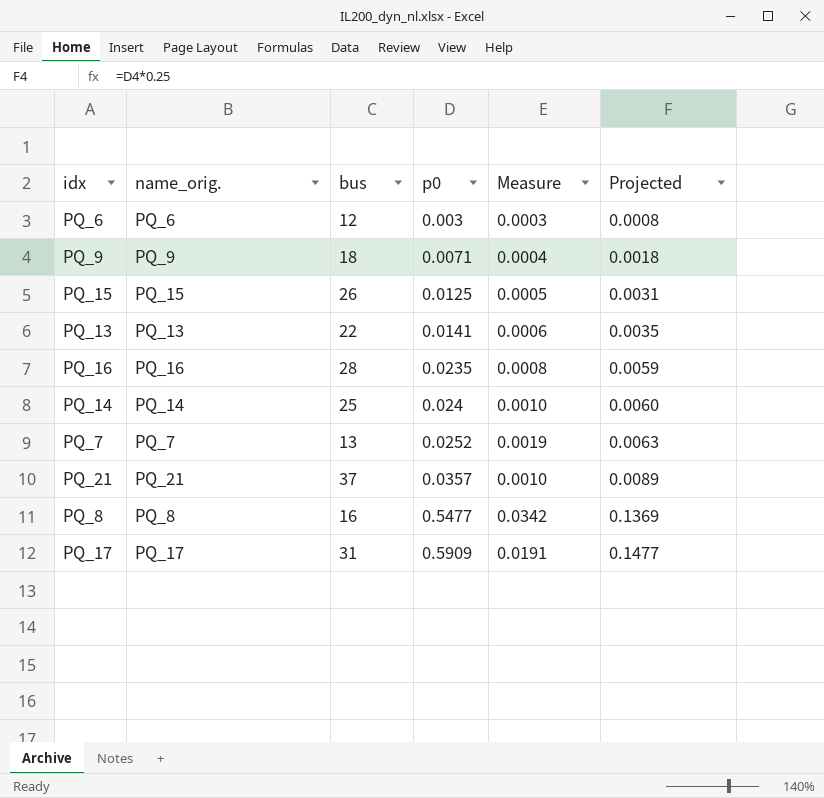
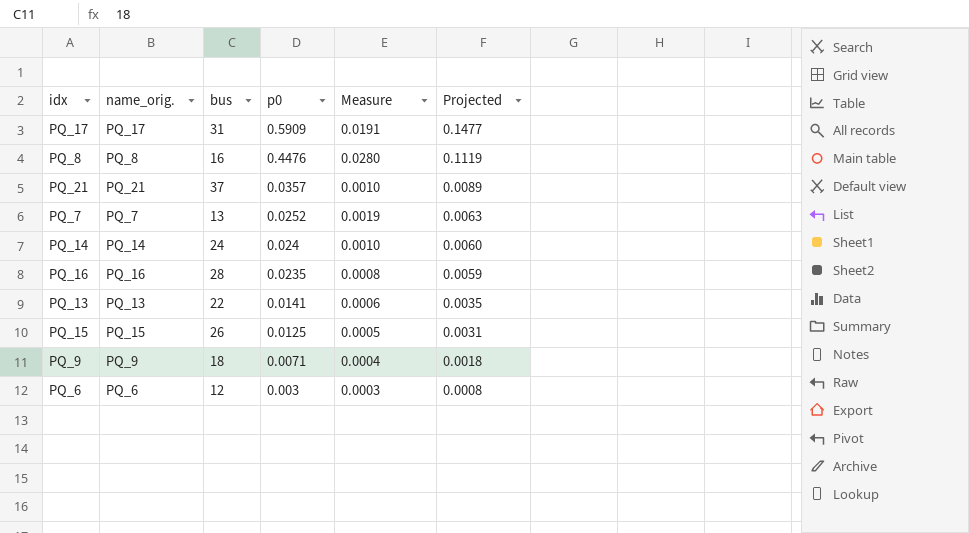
row order: p0 ascending -> p0 descending
PQ_8 | p0: 0.5477 -> 0.4476
PQ_8 | Measure: 0.0342 -> 0.0280
PQ_8 | Projected: 0.1369 -> 0.1119
PQ_14 | bus: 25 -> 24

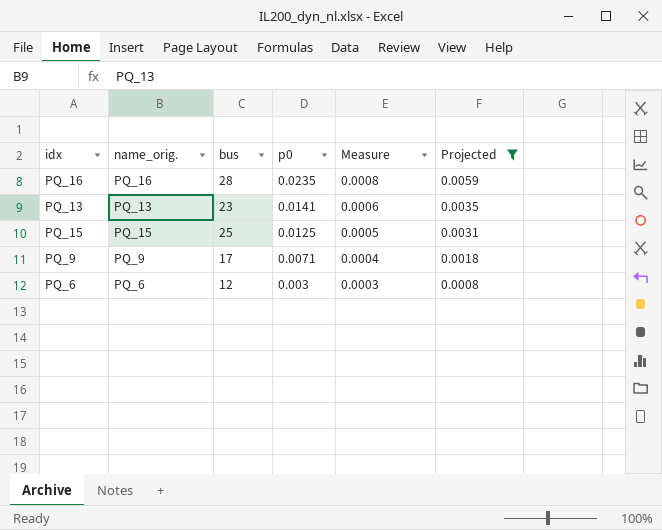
filter: none -> Projected <= 0.0059
PQ_13 | bus: 22 -> 23
PQ_15 | bus: 26 -> 25
PQ_9 | bus: 18 -> 17

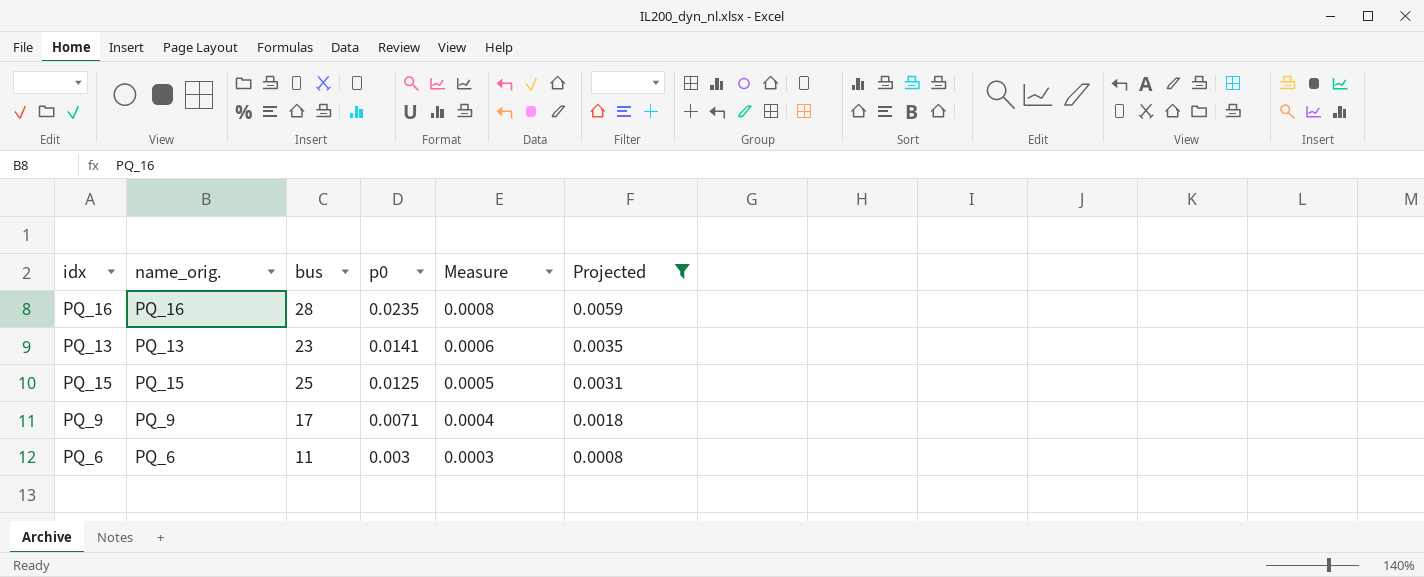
PQ_6 | bus: 12 -> 11

